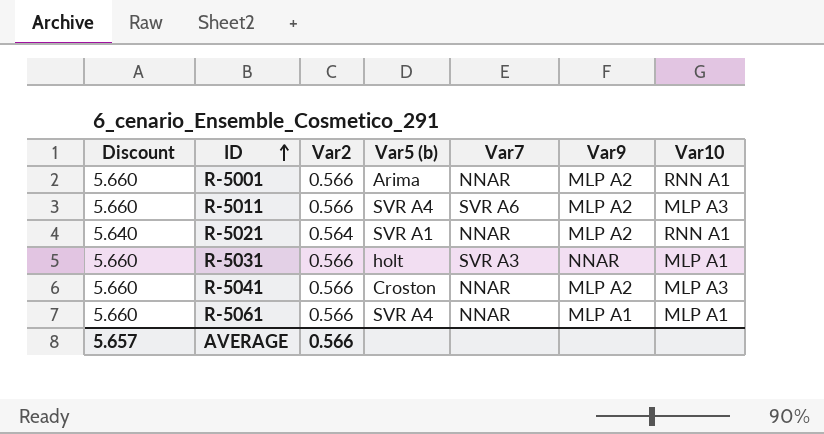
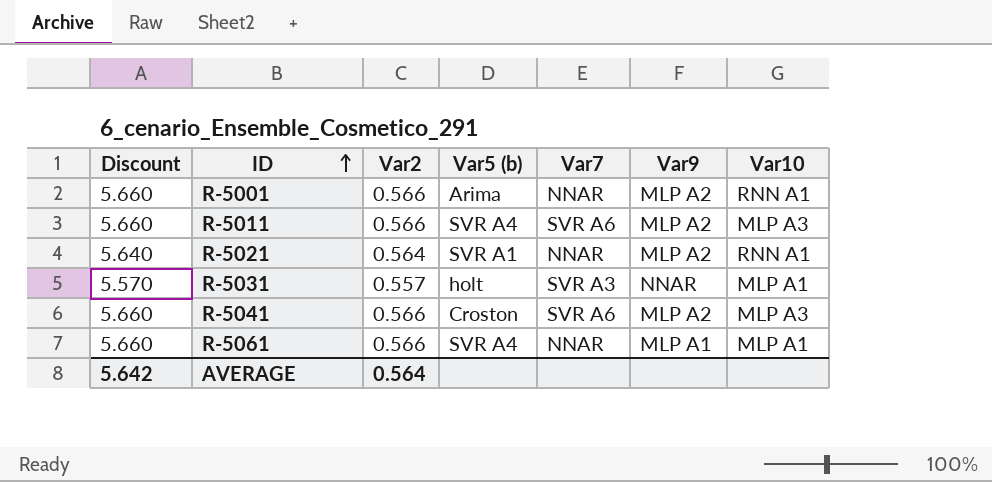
R-5031 | Discount: 5.660 -> 5.570
R-5031 | Var2: 0.566 -> 0.557
R-5041 | Var7: NNAR -> SVR A6
AVERAGE | Discount: 5.657 -> 5.642
AVERAGE | Var2: 0.566 -> 0.564

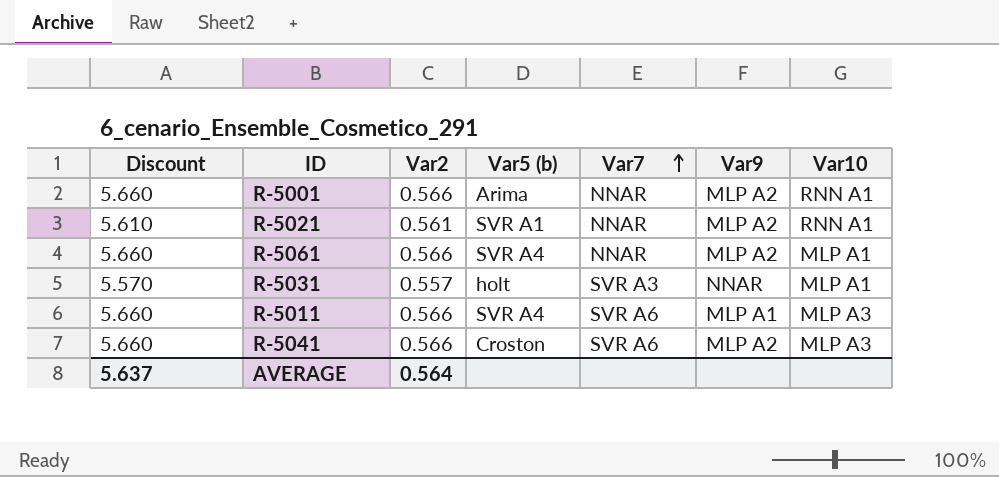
row order: ID ascending -> Var7 ascending
R-5021 | Discount: 5.640 -> 5.610
R-5021 | Var2: 0.564 -> 0.561
R-5061 | Var9: MLP A1 -> MLP A2
R-5011 | Var9: MLP A2 -> MLP A1
AVERAGE | Discount: 5.642 -> 5.637

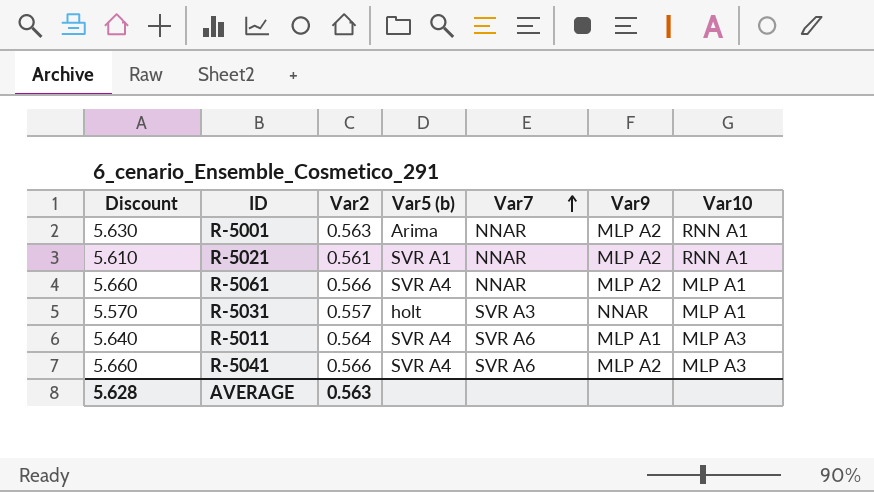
R-5001 | Discount: 5.660 -> 5.630
R-5001 | Var2: 0.566 -> 0.563
R-5011 | Discount: 5.660 -> 5.640
R-5011 | Var2: 0.566 -> 0.564
R-5041 | Var5 (b): Croston -> SVR A4
AVERAGE | Discount: 5.637 -> 5.628
AVERAGE | Var2: 0.564 -> 0.563

